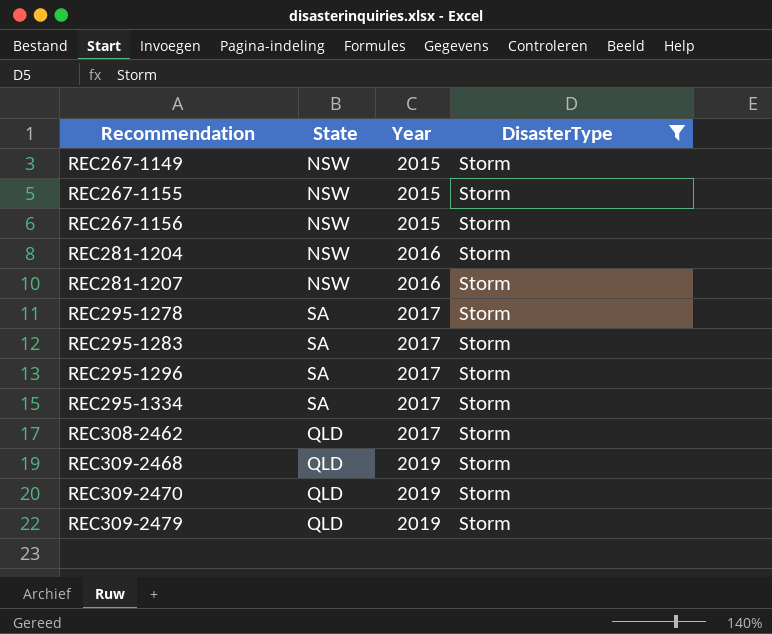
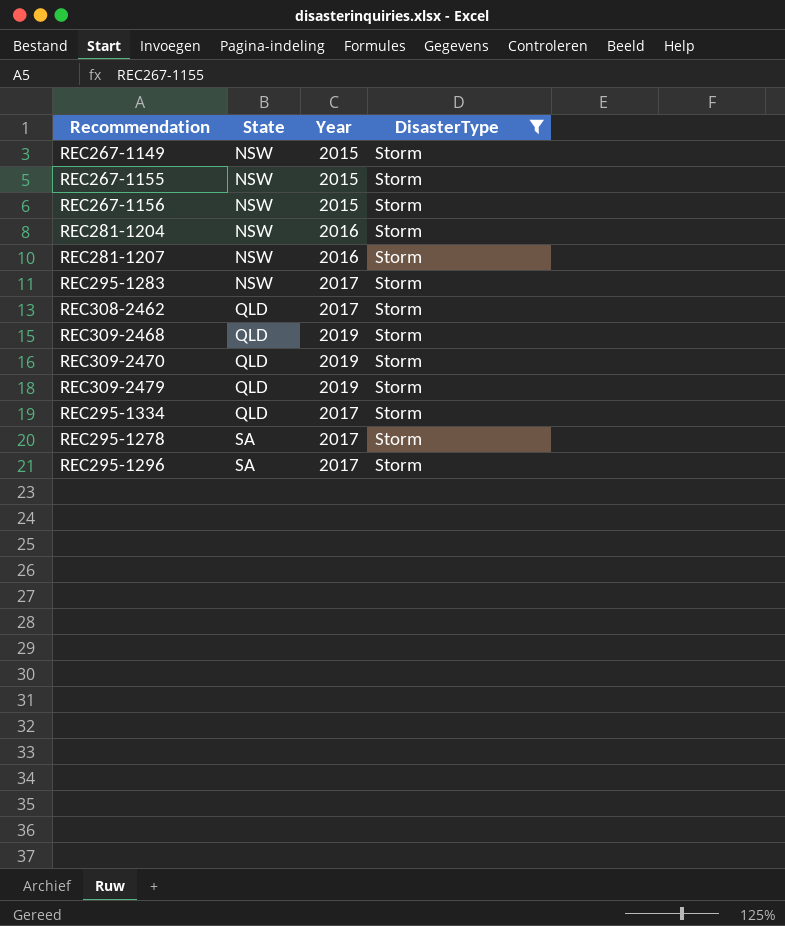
row order: Recommendation ascending -> State ascending
REC295-1283 | State: SA -> NSW
REC295-1334 | State: SA -> QLD

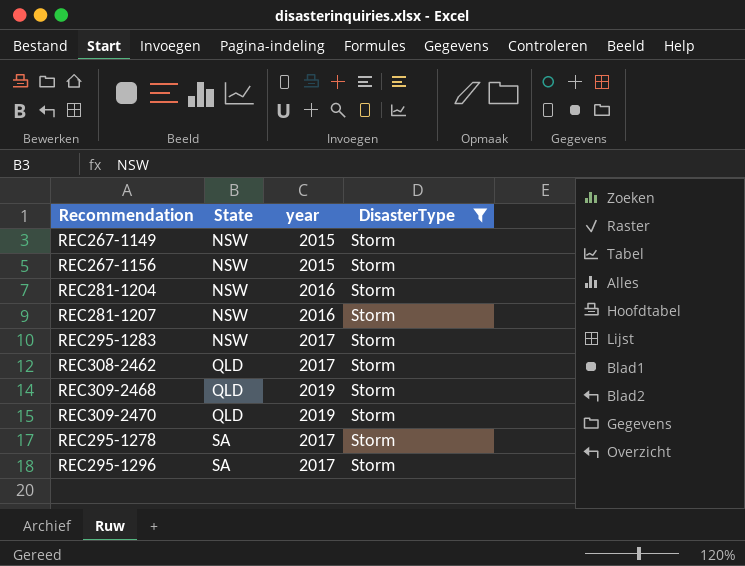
column name: Year -> year
row REC267-1155: NSW | 2015 | Storm -> none
row REC309-2479: QLD | 2019 | Storm -> none
row REC295-1334: QLD | 2017 | Storm -> none

